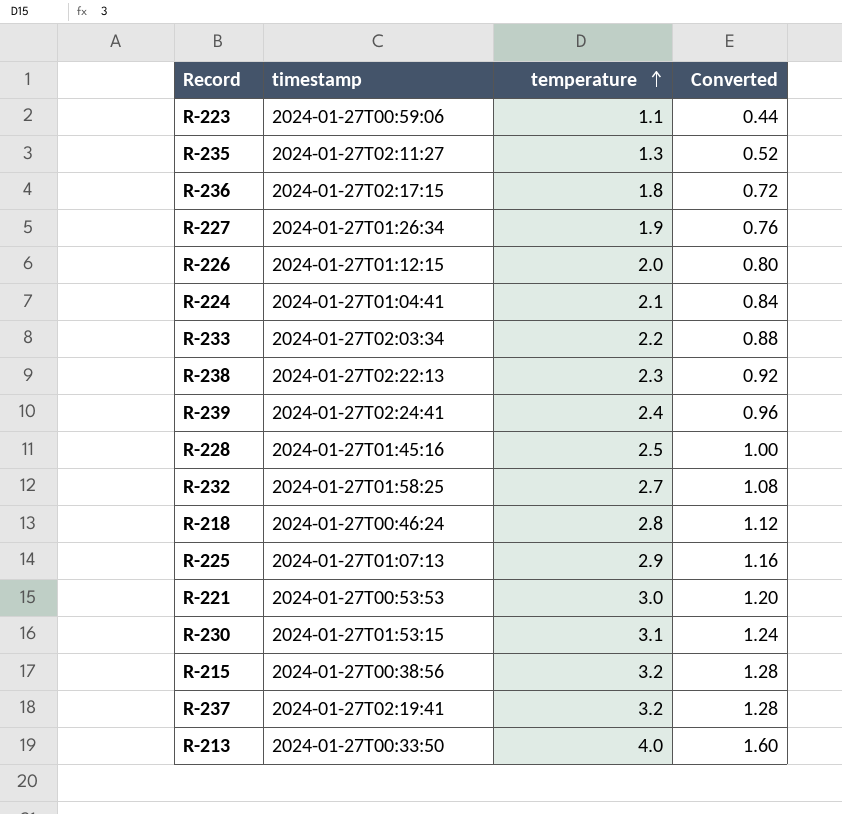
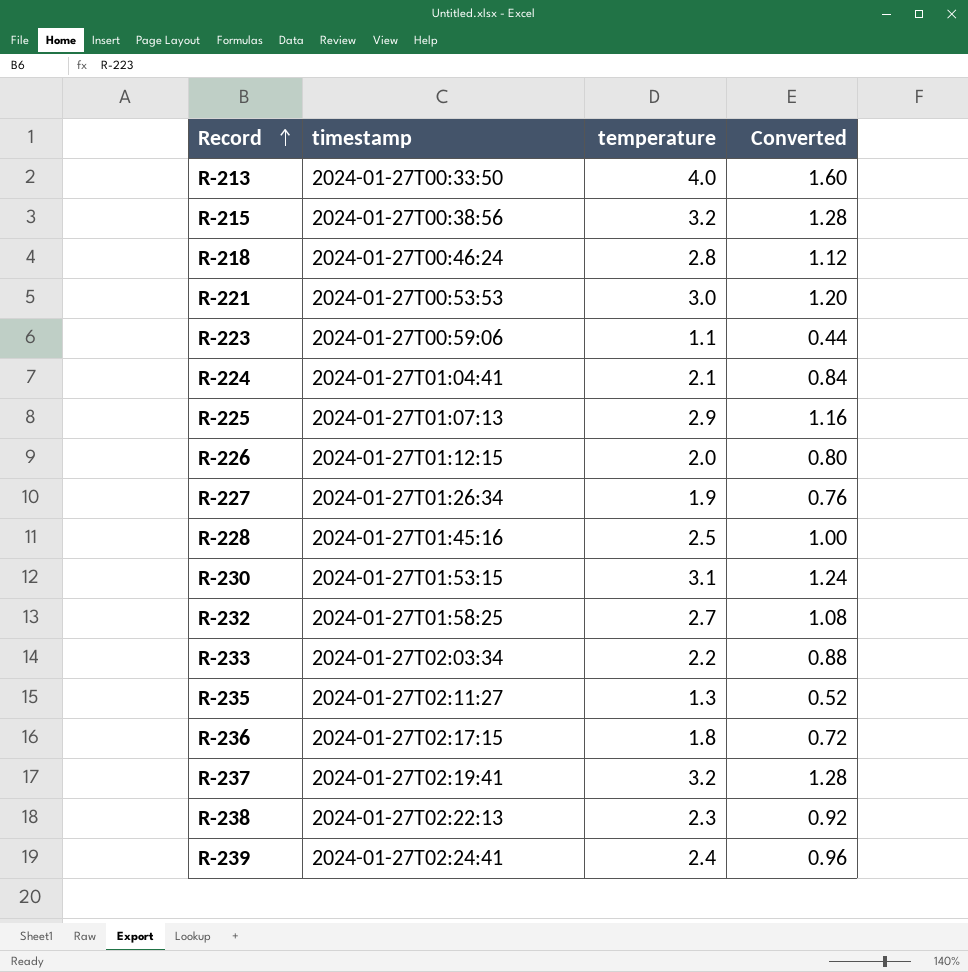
row order: temperature ascending -> Record ascending

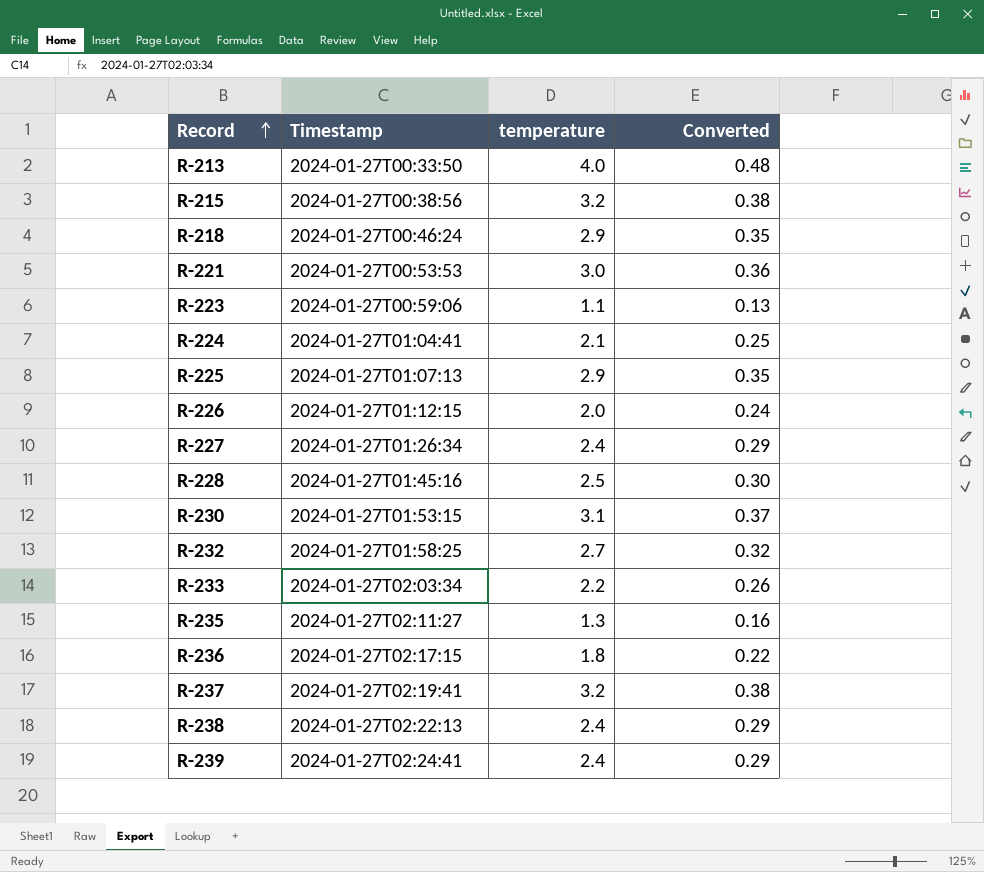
column name: timestamp -> Timestamp
column Converted | formula: [temperature] * 0.4 -> [temperature] * 0.12
R-218 | temperature: 2.8 -> 2.9
R-227 | temperature: 1.9 -> 2.4
R-238 | temperature: 2.3 -> 2.4

